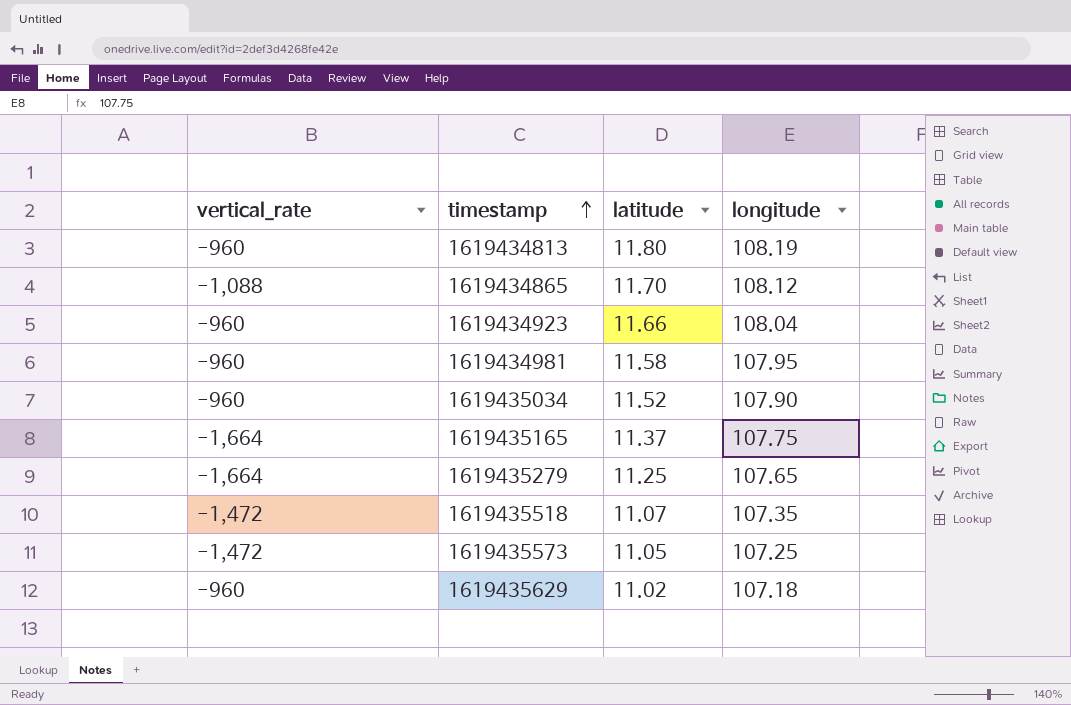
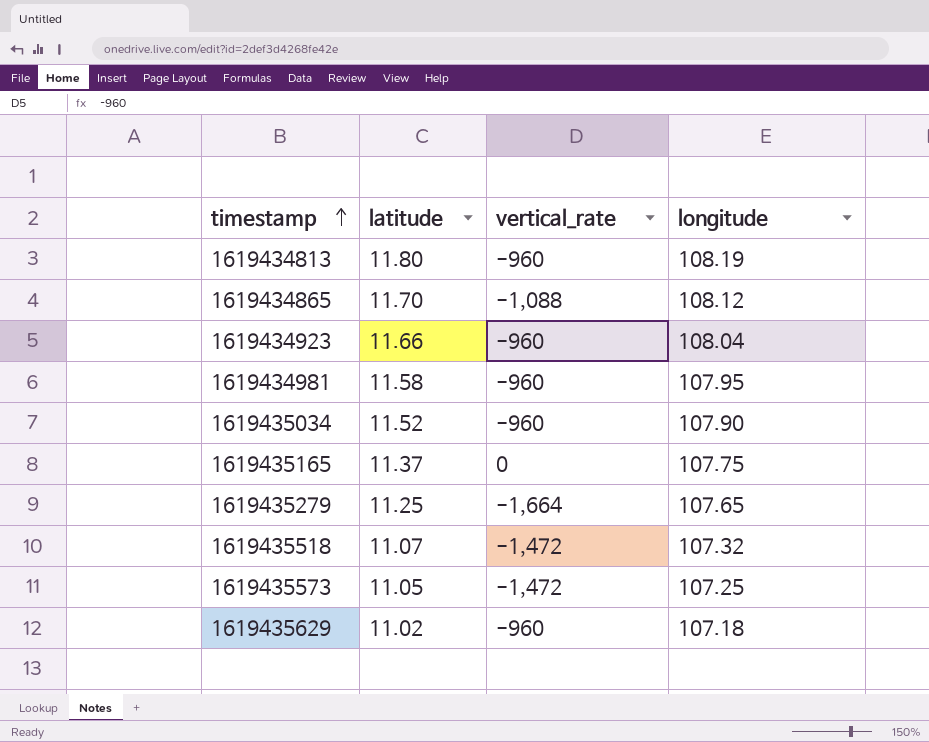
column vertical_rate | position: 1 -> 3
1619435165 | vertical_rate: -1,664 -> 0
1619435518 | longitude: 107.35 -> 107.32

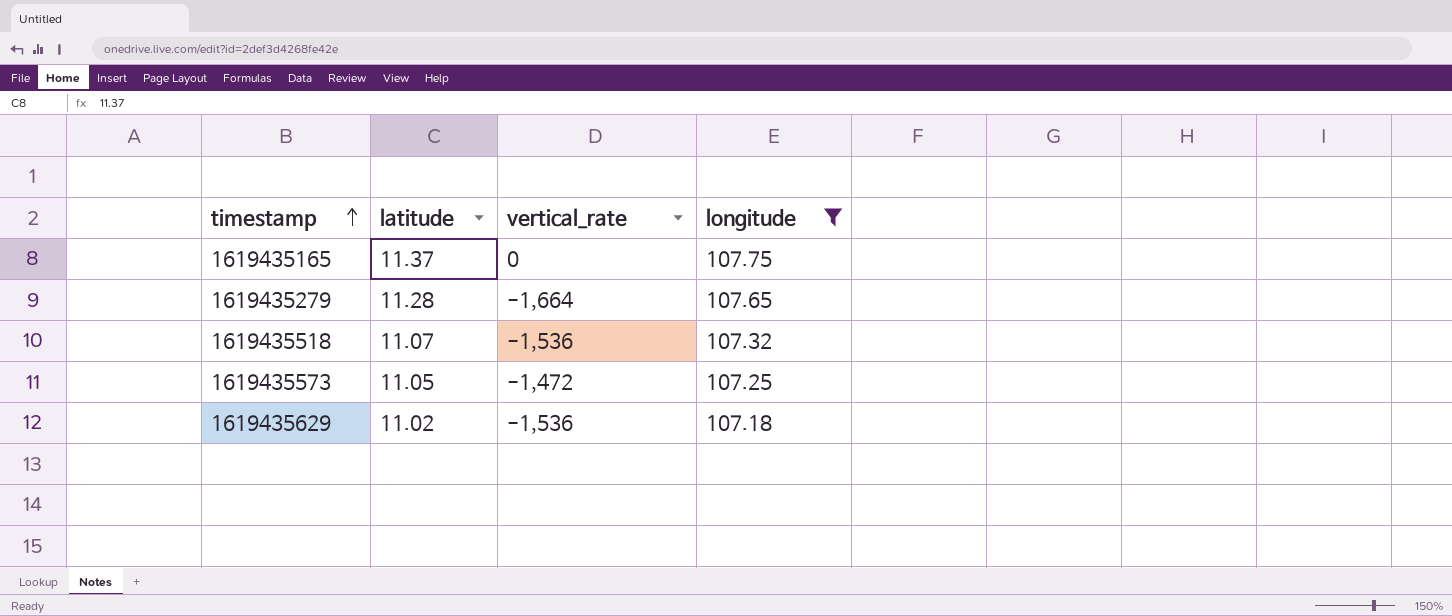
filter: none -> longitude <= 107.75
1619435279 | latitude: 11.25 -> 11.28
1619435518 | vertical_rate: -1,472 -> -1,536
1619435629 | vertical_rate: -960 -> -1,536

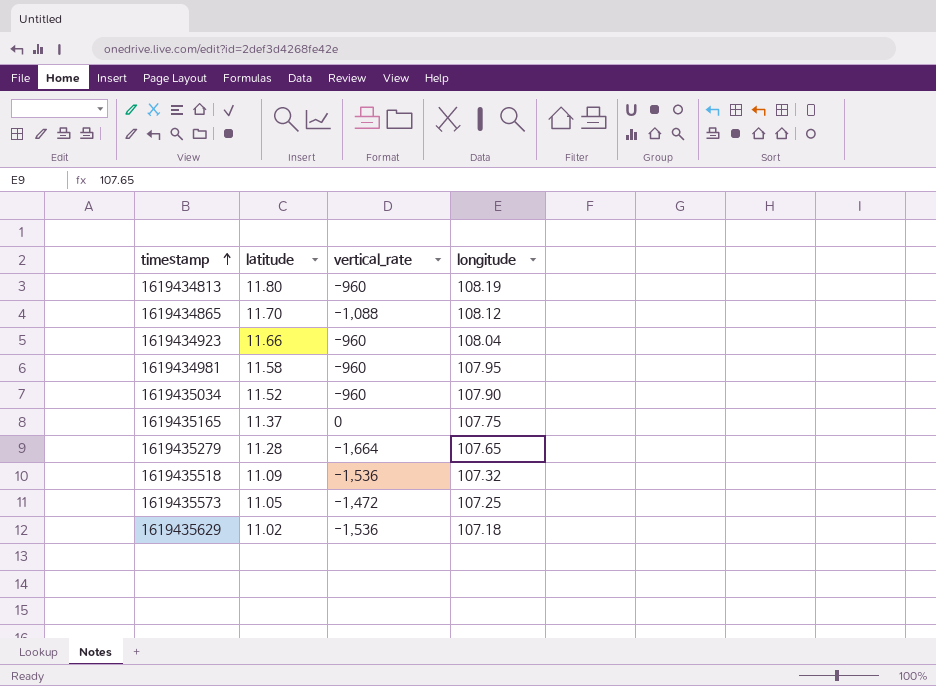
filter: longitude <= 107.75 -> none
1619435518 | latitude: 11.07 -> 11.09

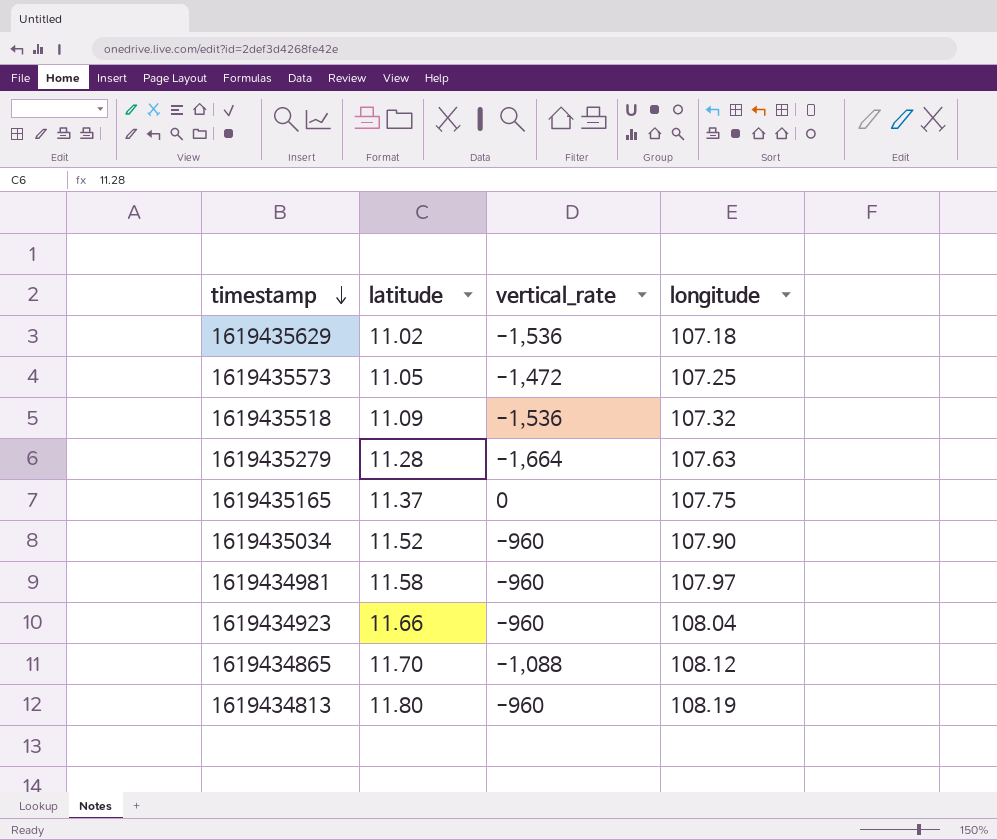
row order: timestamp ascending -> timestamp descending
1619435279 | longitude: 107.65 -> 107.63
1619434981 | longitude: 107.95 -> 107.97

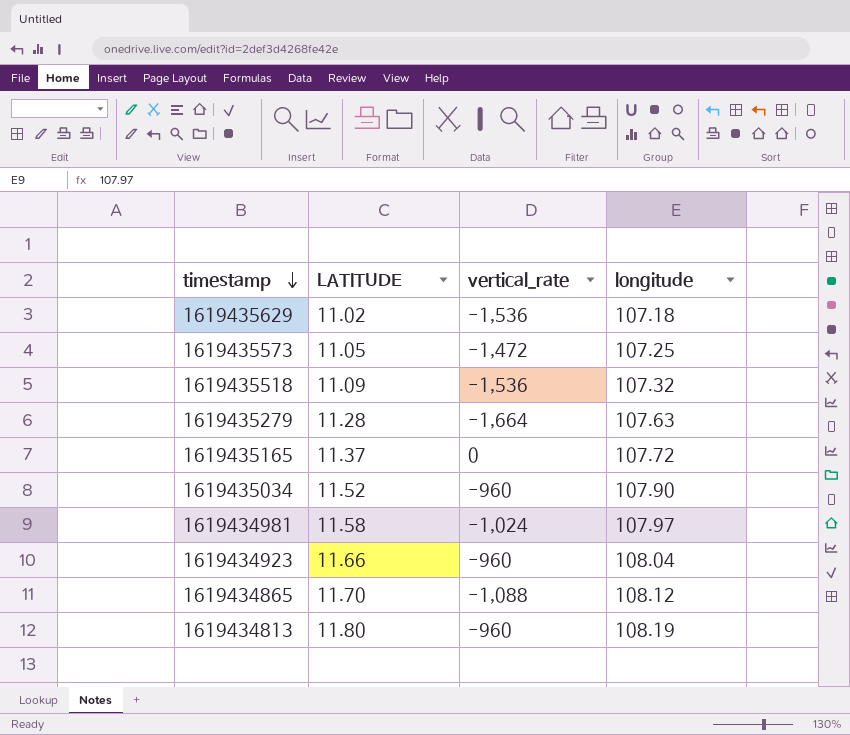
column name: latitude -> LATITUDE
1619435165 | longitude: 107.75 -> 107.72
1619434981 | vertical_rate: -960 -> -1,024

